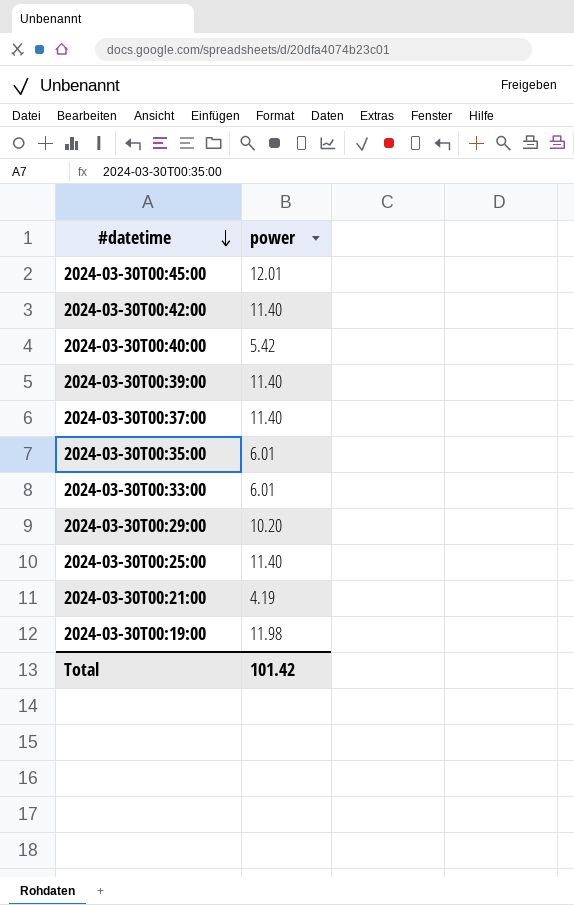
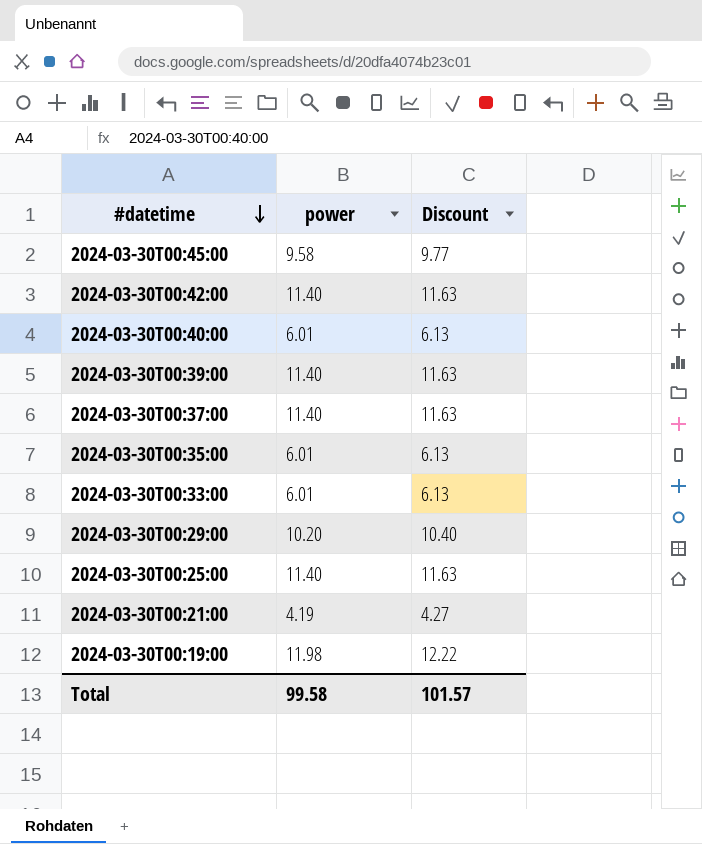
column Discount | formula: none -> [power] * 1.02
2024-03-30T00:45:00 | power: 12.01 -> 9.58
2024-03-30T00:40:00 | power: 5.42 -> 6.01
Total | power: 101.42 -> 99.58

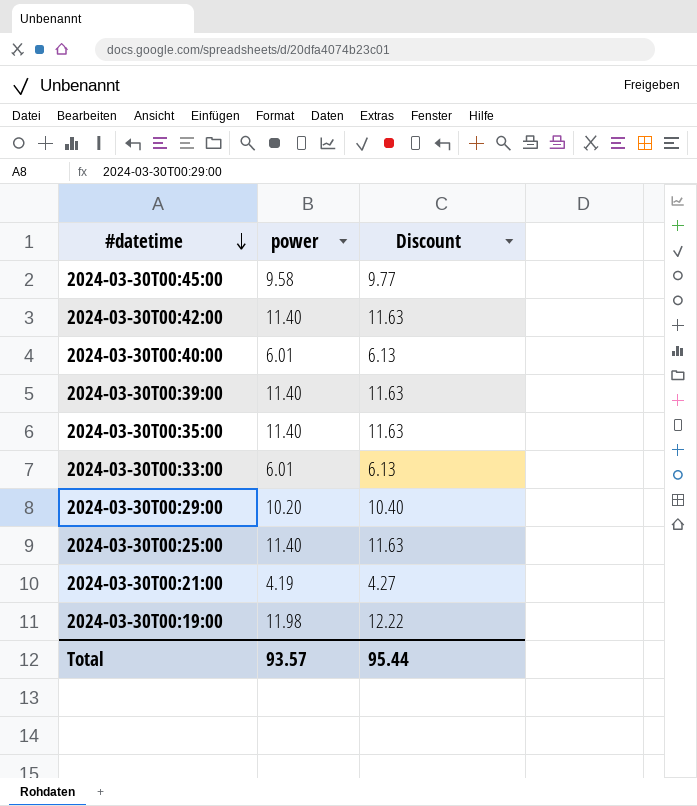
row 2024-03-30T00:37:00: 11.40 | 11.63 -> none
2024-03-30T00:35:00 | power: 6.01 -> 11.40
2024-03-30T00:35:00 | Discount: 6.13 -> 11.63
Total | power: 99.58 -> 93.57
Total | Discount: 101.57 -> 95.44

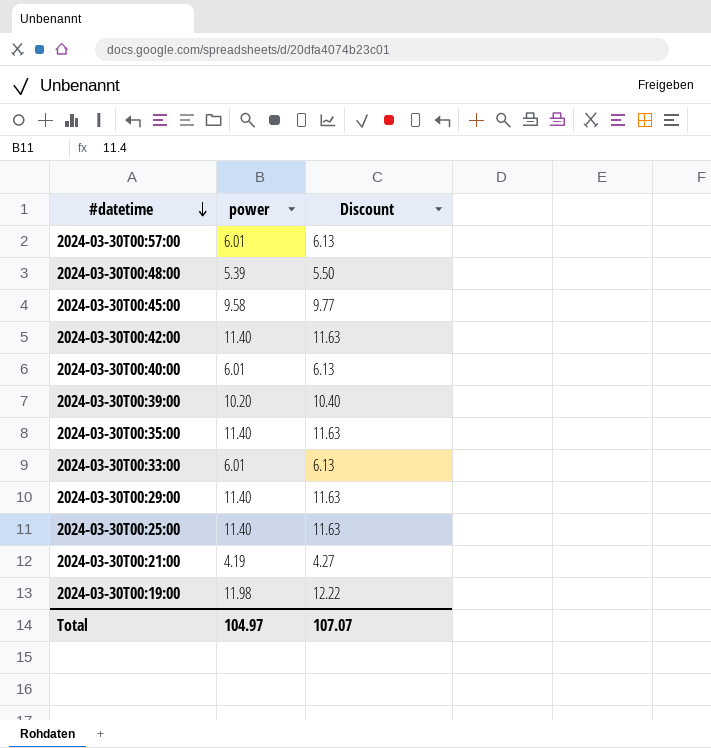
row 2024-03-30T00:57:00: none -> 6.01 | 6.13
row 2024-03-30T00:48:00: none -> 5.39 | 5.50
2024-03-30T00:39:00 | power: 11.40 -> 10.20
2024-03-30T00:39:00 | Discount: 11.63 -> 10.40
2024-03-30T00:29:00 | power: 10.20 -> 11.40
2024-03-30T00:29:00 | Discount: 10.40 -> 11.63
Total | power: 93.57 -> 104.97
Total | Discount: 95.44 -> 107.07

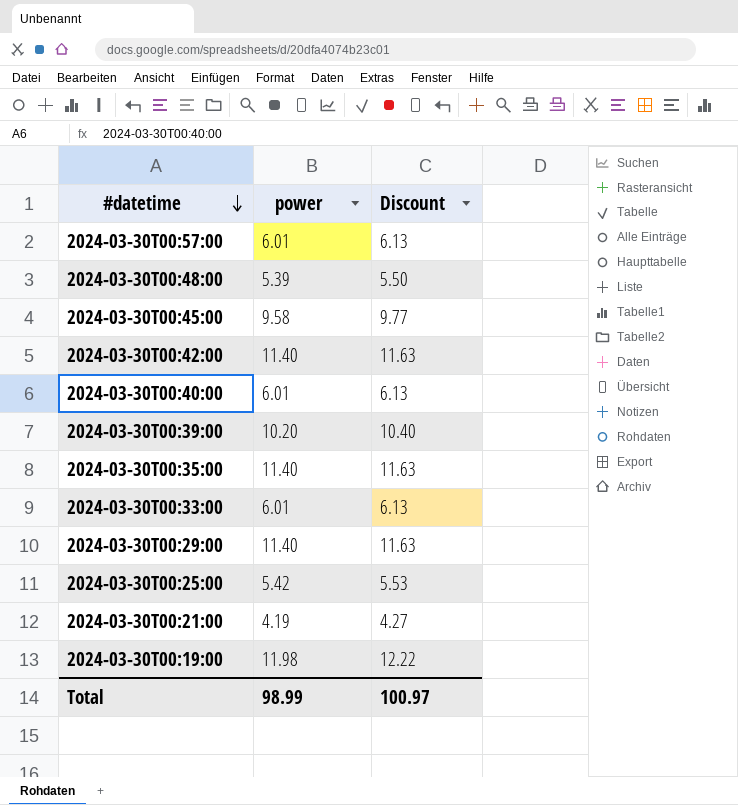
2024-03-30T00:25:00 | power: 11.40 -> 5.42
2024-03-30T00:25:00 | Discount: 11.63 -> 5.53
Total | power: 104.97 -> 98.99
Total | Discount: 107.07 -> 100.97

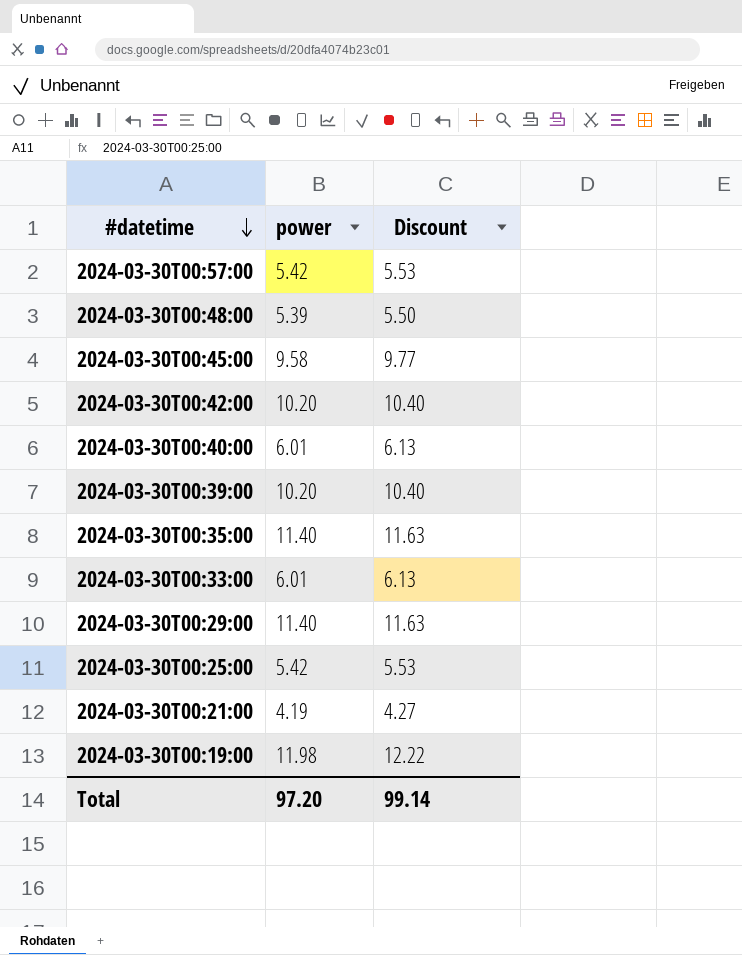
2024-03-30T00:57:00 | power: 6.01 -> 5.42
2024-03-30T00:57:00 | Discount: 6.13 -> 5.53
2024-03-30T00:42:00 | power: 11.40 -> 10.20
2024-03-30T00:42:00 | Discount: 11.63 -> 10.40
Total | power: 98.99 -> 97.20
Total | Discount: 100.97 -> 99.14

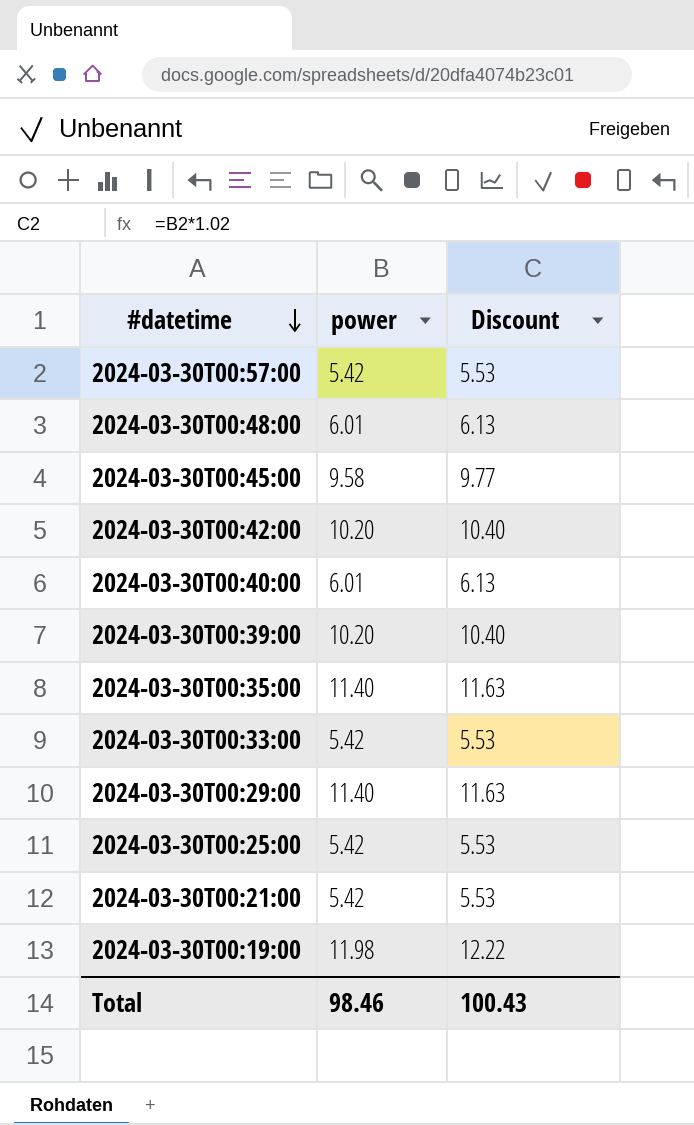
2024-03-30T00:48:00 | power: 5.39 -> 6.01
2024-03-30T00:48:00 | Discount: 5.50 -> 6.13
2024-03-30T00:33:00 | power: 6.01 -> 5.42
2024-03-30T00:33:00 | Discount: 6.13 -> 5.53
2024-03-30T00:21:00 | power: 4.19 -> 5.42
2024-03-30T00:21:00 | Discount: 4.27 -> 5.53
Total | power: 97.20 -> 98.46
Total | Discount: 99.14 -> 100.43

